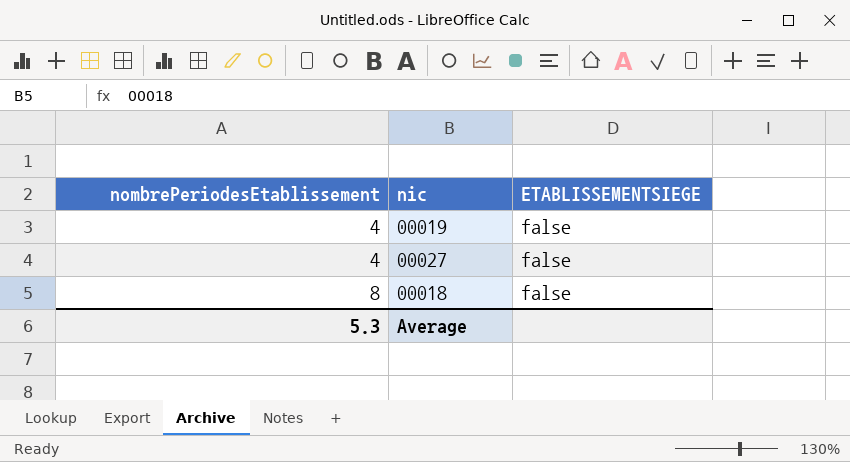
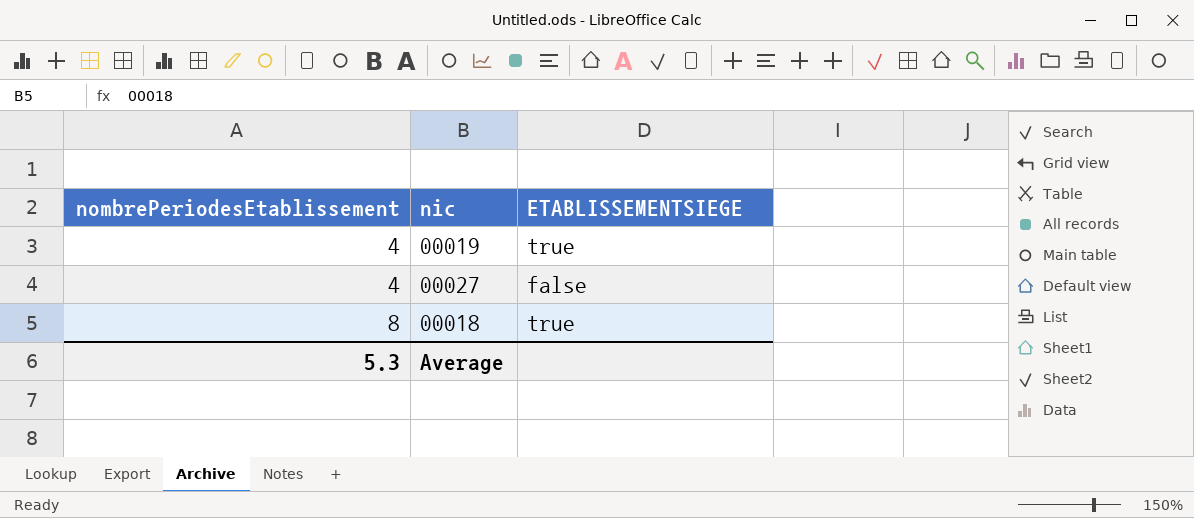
00019 | ETABLISSEMENTSIEGE: false -> true
00018 | ETABLISSEMENTSIEGE: false -> true

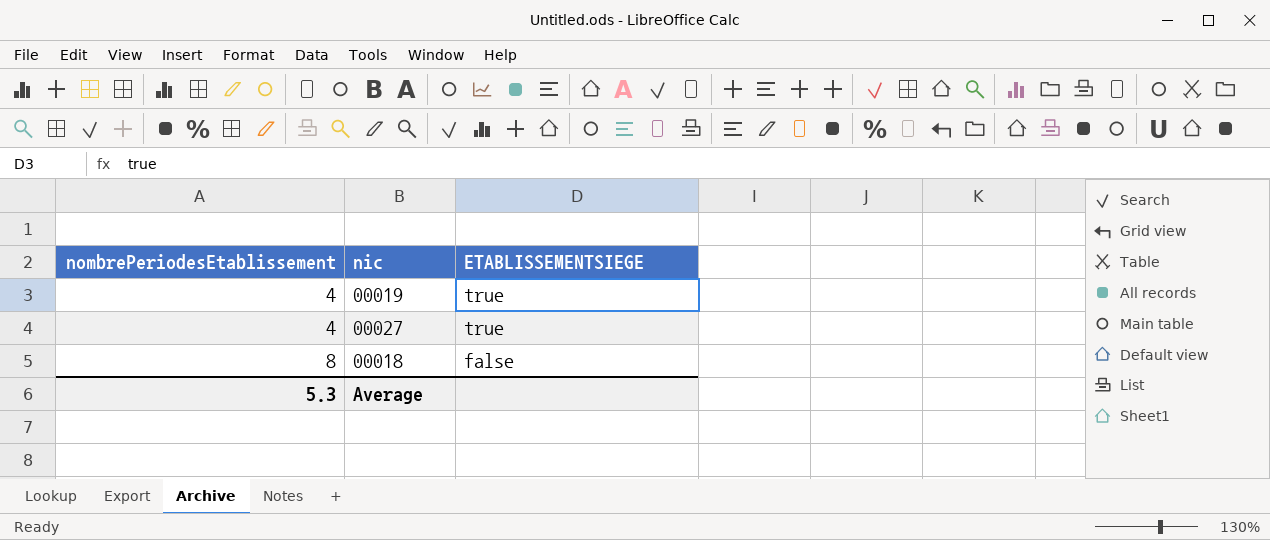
00027 | ETABLISSEMENTSIEGE: false -> true
00018 | ETABLISSEMENTSIEGE: true -> false

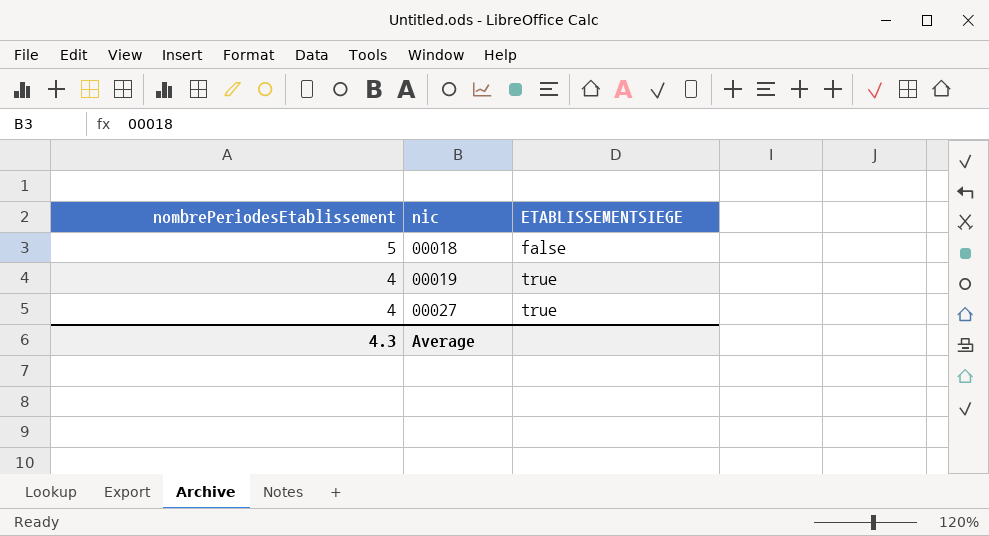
row order: nombrePeriodesEtablissement ascending -> nombrePeriodesEtablissement descending
00018 | nombrePeriodesEtablissement: 8 -> 5
Average | nombrePeriodesEtablissement: 5.3 -> 4.3

